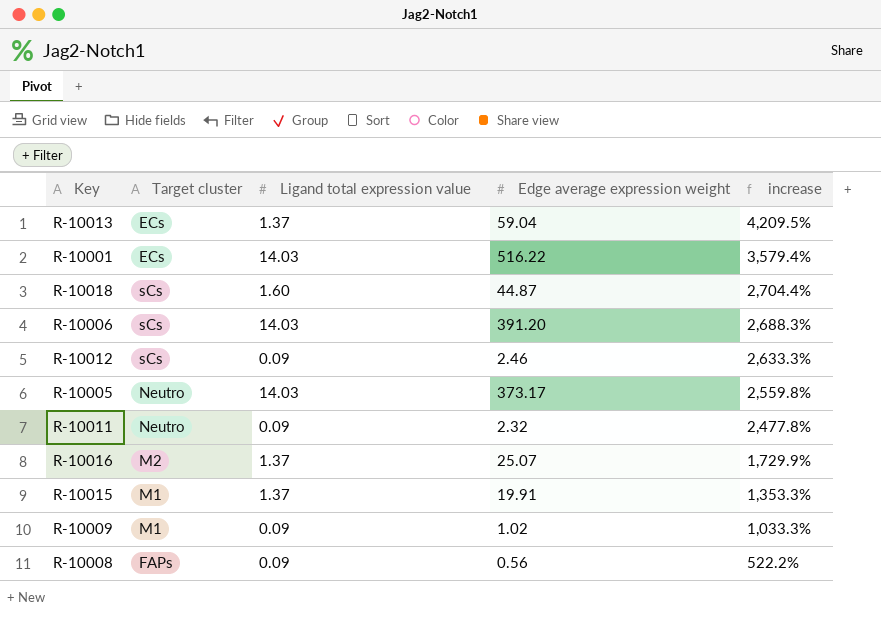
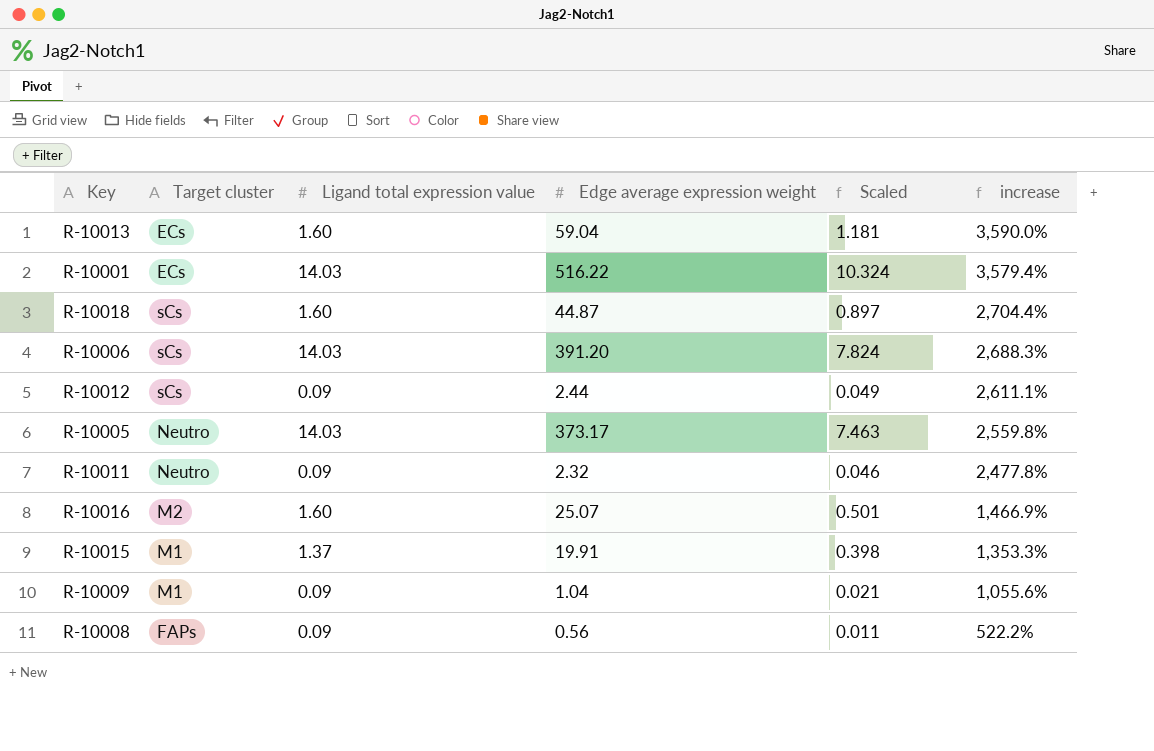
column Scaled | formula: none -> [Edge average expression weight] * 0.02
R-10013 | Ligand total expression value: 1.37 -> 1.60
R-10013 | increase: 4,209.5% -> 3,590.0%
R-10012 | Edge average expression weight: 2.46 -> 2.44
R-10012 | increase: 2,633.3% -> 2,611.1%
R-10016 | Ligand total expression value: 1.37 -> 1.60
R-10016 | increase: 1,729.9% -> 1,466.9%
R-10009 | Edge average expression weight: 1.02 -> 1.04
R-10009 | increase: 1,033.3% -> 1,055.6%

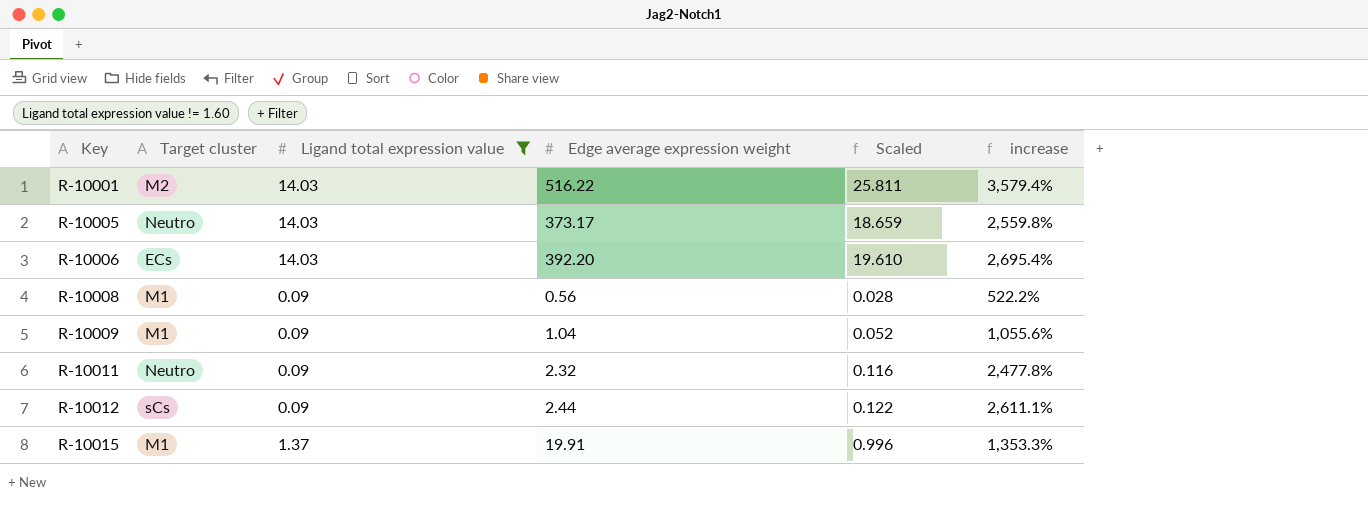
filter: none -> Ligand total expression value != 1.60
row order: increase descending -> Key ascending
column Scaled | formula: [Edge average expression weight] * 0.02 -> [Edge average expression weight] * 0.05
R-10001 | Target cluster: ECs -> M2
R-10006 | Target cluster: sCs -> ECs
R-10006 | Edge average expression weight: 391.20 -> 392.20
R-10006 | increase: 2,688.3% -> 2,695.4%
R-10008 | Target cluster: FAPs -> M1

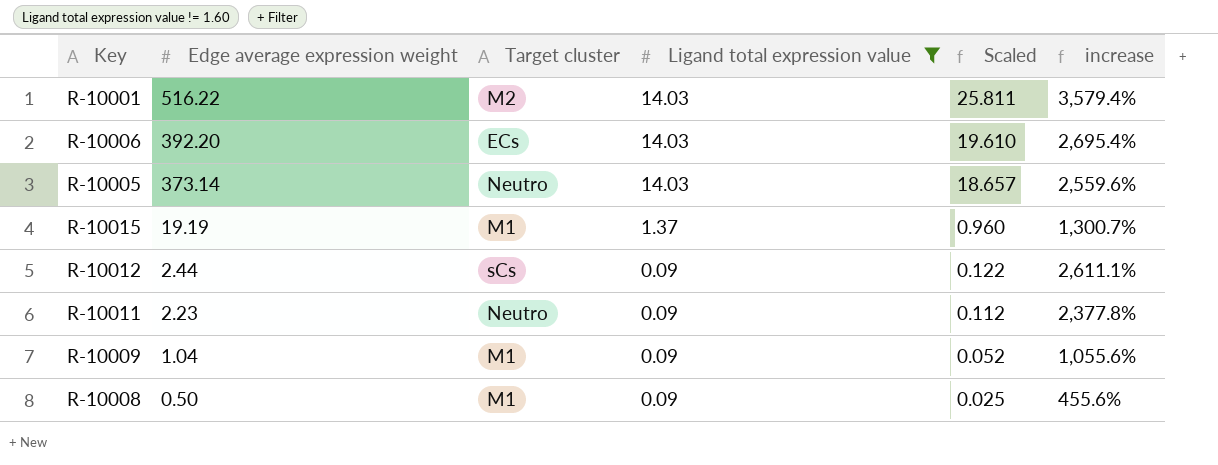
row order: Key ascending -> Edge average expression weight descending
column Edge average expression weight | position: 4 -> 2
R-10005 | Edge average expression weight: 373.17 -> 373.14
R-10005 | Scaled: 18.659 -> 18.657
R-10005 | increase: 2,559.8% -> 2,559.6%
R-10015 | Edge average expression weight: 19.91 -> 19.19
R-10015 | Scaled: 0.996 -> 0.960
R-10015 | increase: 1,353.3% -> 1,300.7%
R-10011 | Edge average expression weight: 2.32 -> 2.23
R-10011 | Scaled: 0.116 -> 0.112
R-10011 | increase: 2,477.8% -> 2,377.8%
R-10008 | Edge average expression weight: 0.56 -> 0.50
R-10008 | Scaled: 0.028 -> 0.025
R-10008 | increase: 522.2% -> 455.6%

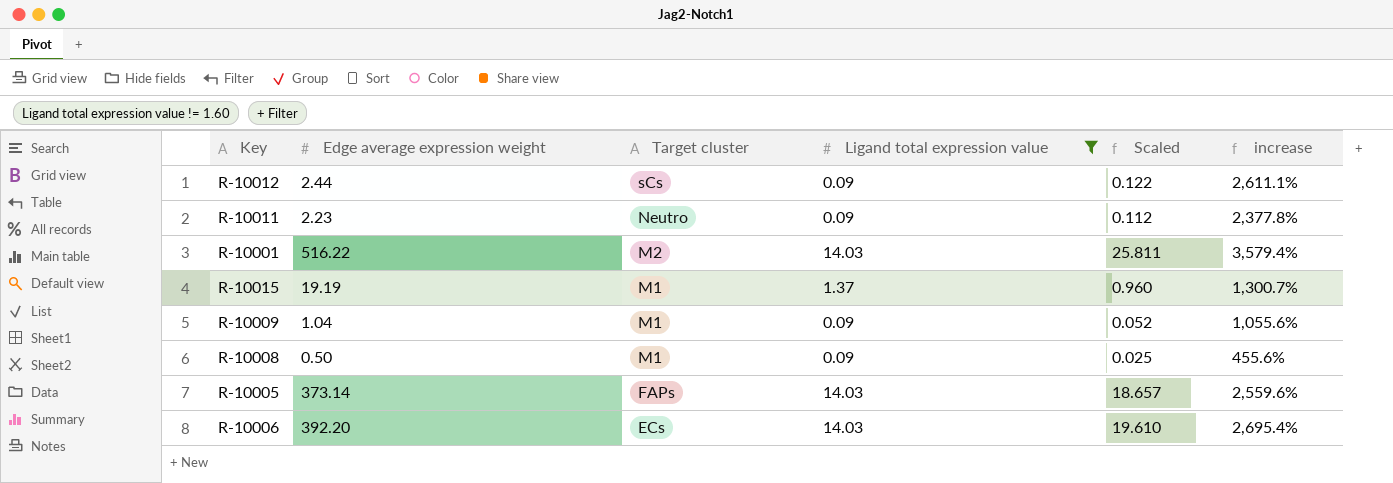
row order: Edge average expression weight descending -> Target cluster descending
R-10005 | Target cluster: Neutro -> FAPs

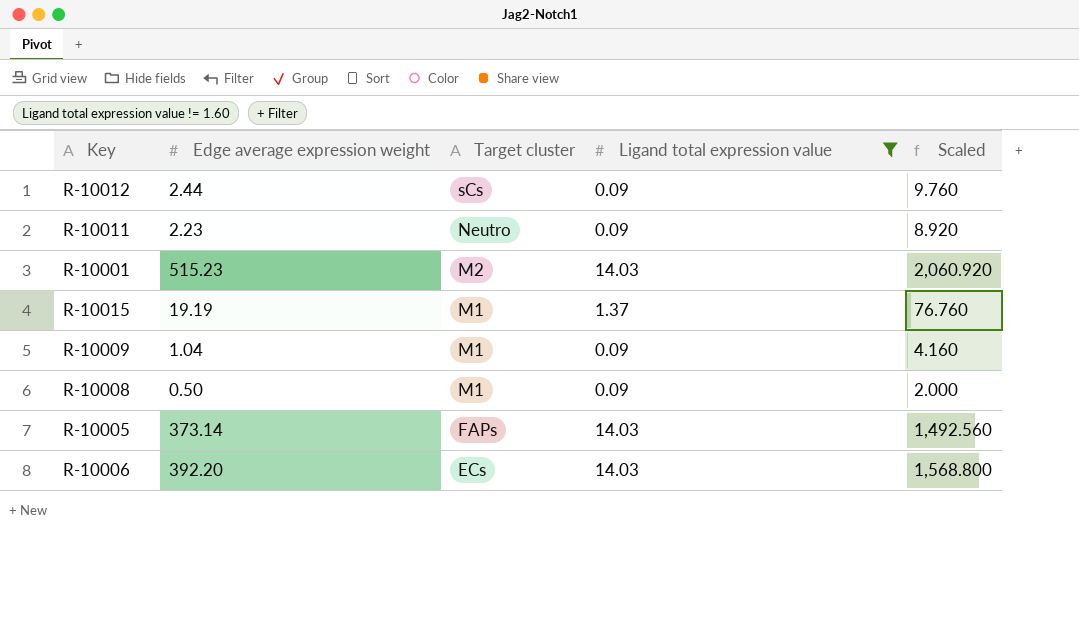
column increase | formula: ([Edge average expression weight] - [Ligand total expression value]) / [Ligand total expression value] -> none
column Scaled | formula: [Edge average expression weight] * 0.05 -> [Edge average expression weight] * 4
R-10001 | Edge average expression weight: 516.22 -> 515.23

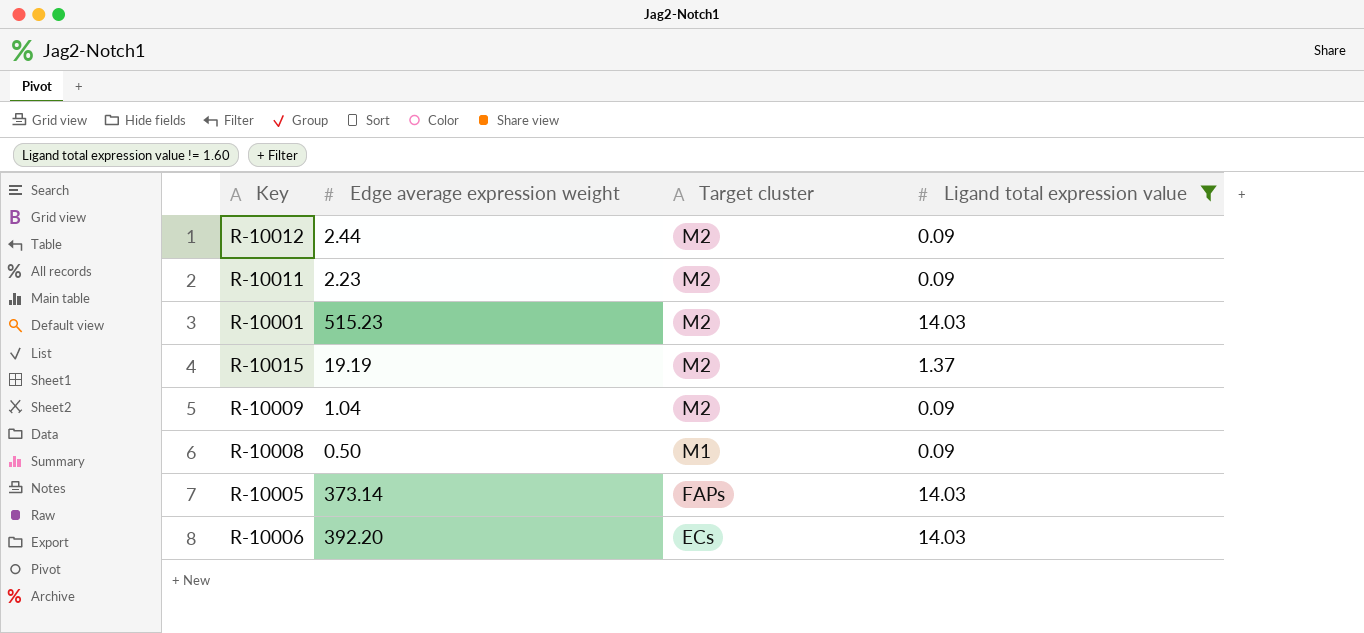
column Scaled | formula: [Edge average expression weight] * 4 -> none
R-10012 | Target cluster: sCs -> M2
R-10011 | Target cluster: Neutro -> M2
R-10015 | Target cluster: M1 -> M2
R-10009 | Target cluster: M1 -> M2

